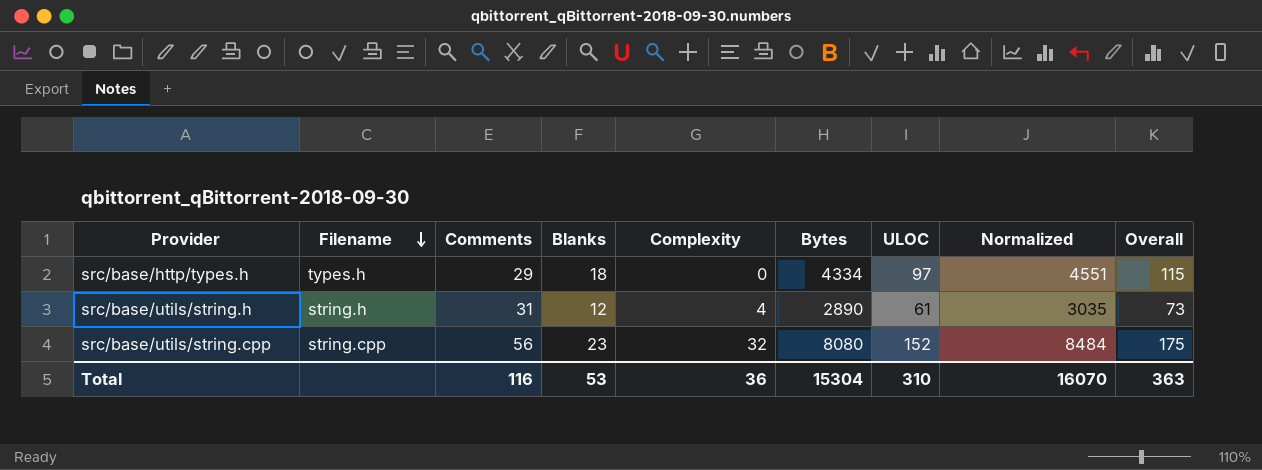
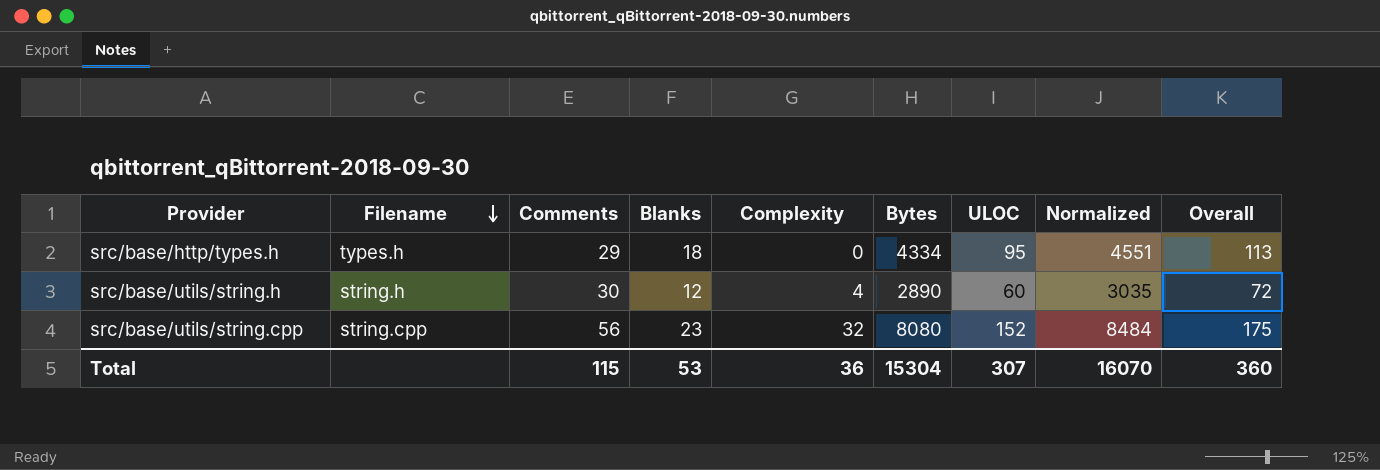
src/base/http/types.h | ULOC: 97 -> 95
src/base/http/types.h | Overall: 115 -> 113
src/base/utils/string.h | Comments: 31 -> 30
src/base/utils/string.h | ULOC: 61 -> 60
src/base/utils/string.h | Overall: 73 -> 72
Total | Comments: 116 -> 115
Total | ULOC: 310 -> 307
Total | Overall: 363 -> 360

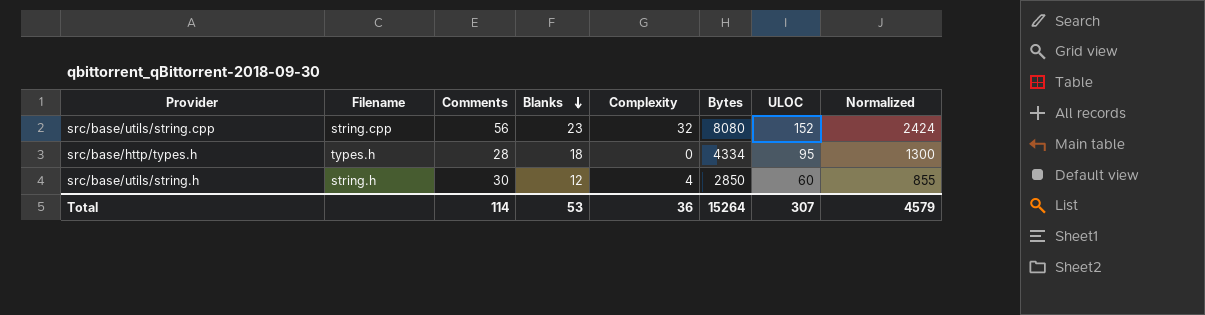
row order: Filename descending -> Blanks descending
column Overall | formula: [Blanks] + [ULOC] -> none
column Normalized | formula: [Bytes] * 1.05 -> [Bytes] * 0.3
src/base/http/types.h | Comments: 29 -> 28
src/base/utils/string.h | Bytes: 2890 -> 2850
Total | Comments: 115 -> 114
Total | Bytes: 15304 -> 15264
Total | Normalized: 16070 -> 4579

